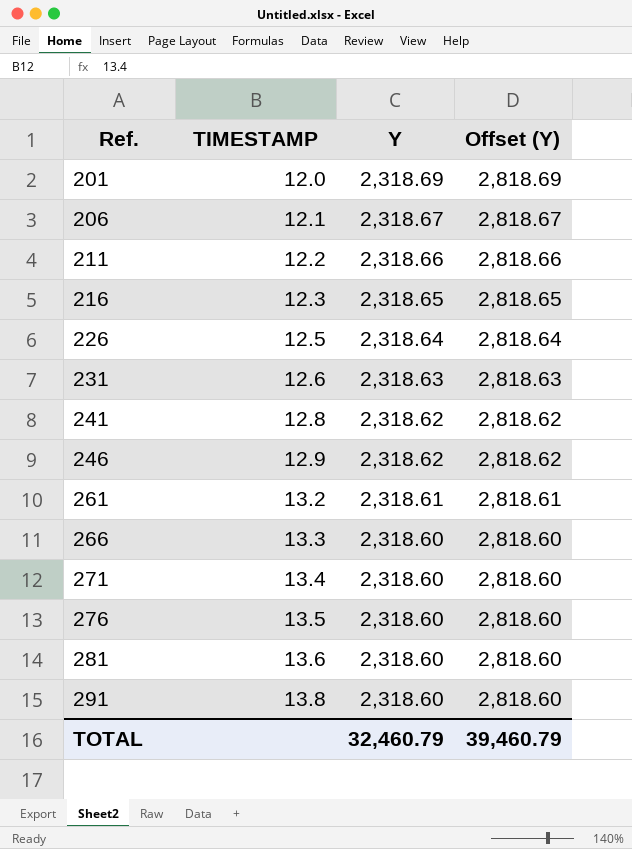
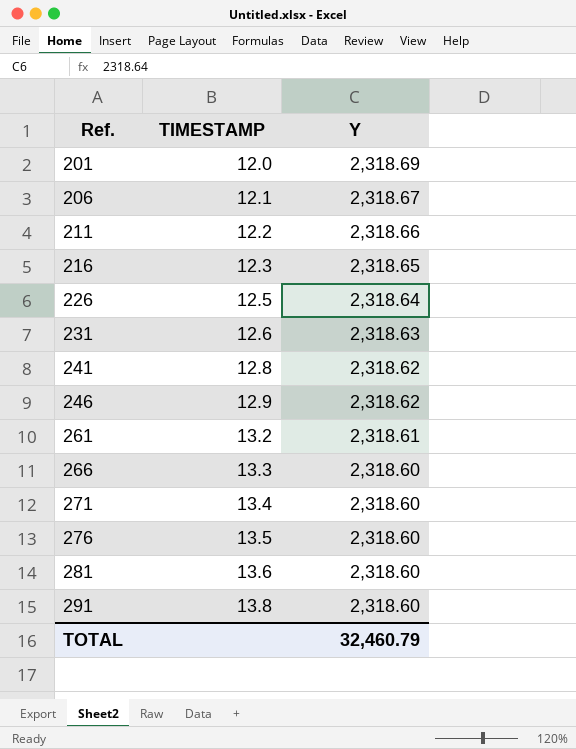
column Offset (Y) | formula: [Y] + 500 -> none

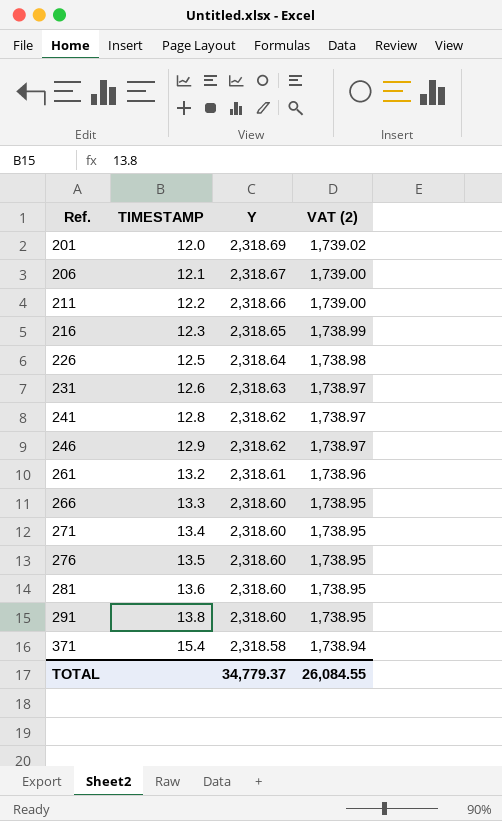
column VAT (2) | formula: none -> [Y] * 0.75
row 371: none -> 15.4 | 2,318.58 | 1,738.94
TOTAL | Y: 32,460.79 -> 34,779.37

